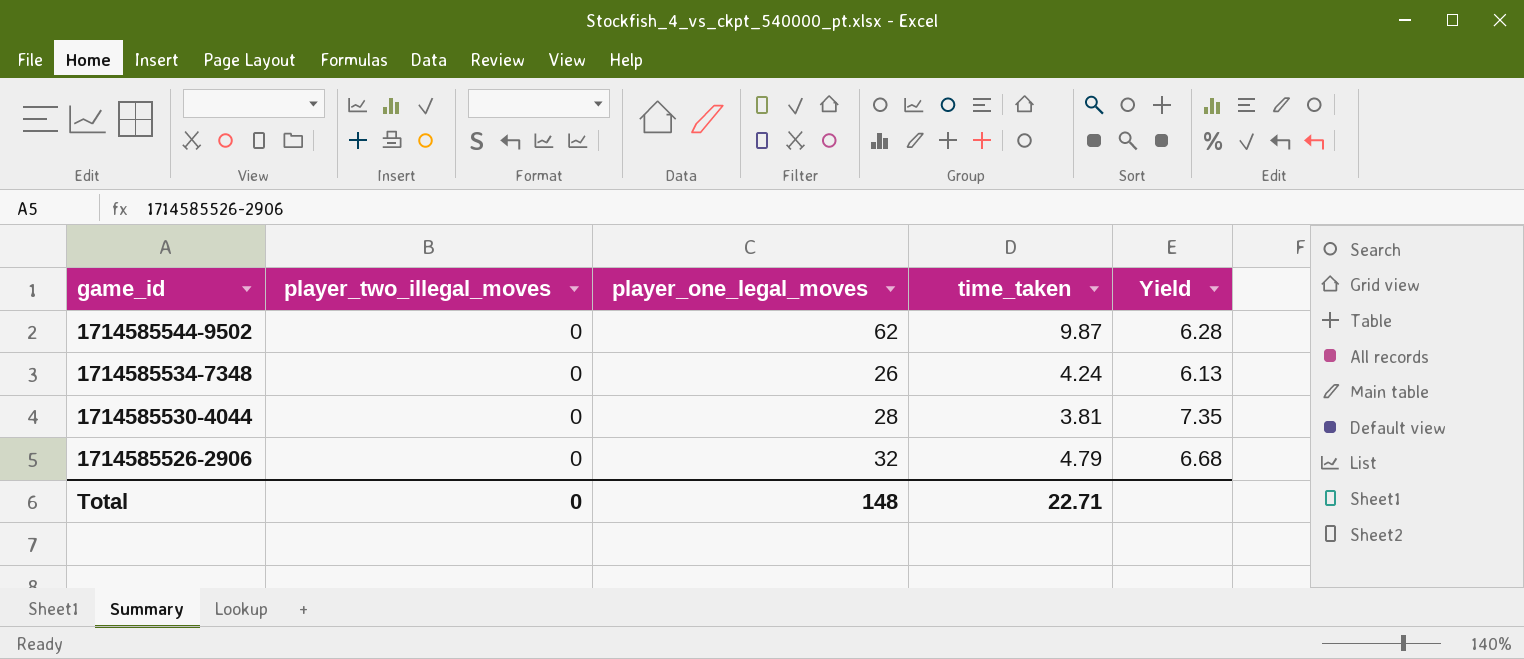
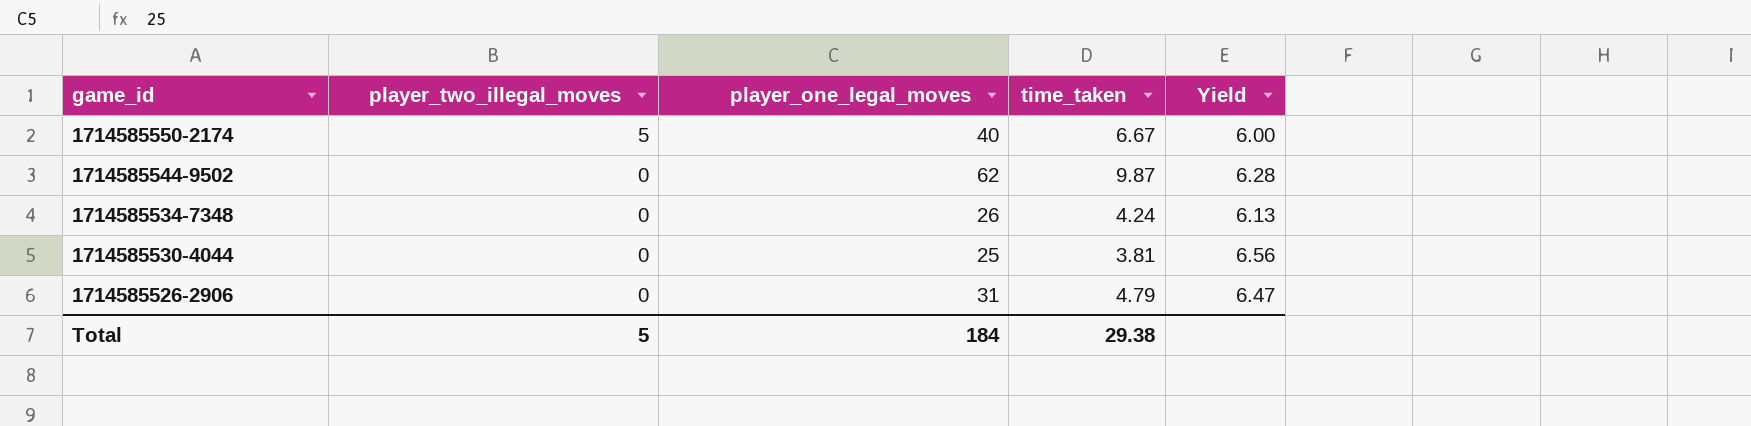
row 1714585550-2174: none -> 5 | 40 | 6.67 | 6.00
1714585530-4044 | player_one_legal_moves: 28 -> 25
1714585530-4044 | Yield: 7.35 -> 6.56
1714585526-2906 | player_one_legal_moves: 32 -> 31
1714585526-2906 | Yield: 6.68 -> 6.47
Total | player_two_illegal_moves: 0 -> 5
Total | player_one_legal_moves: 148 -> 184
Total | time_taken: 22.71 -> 29.38

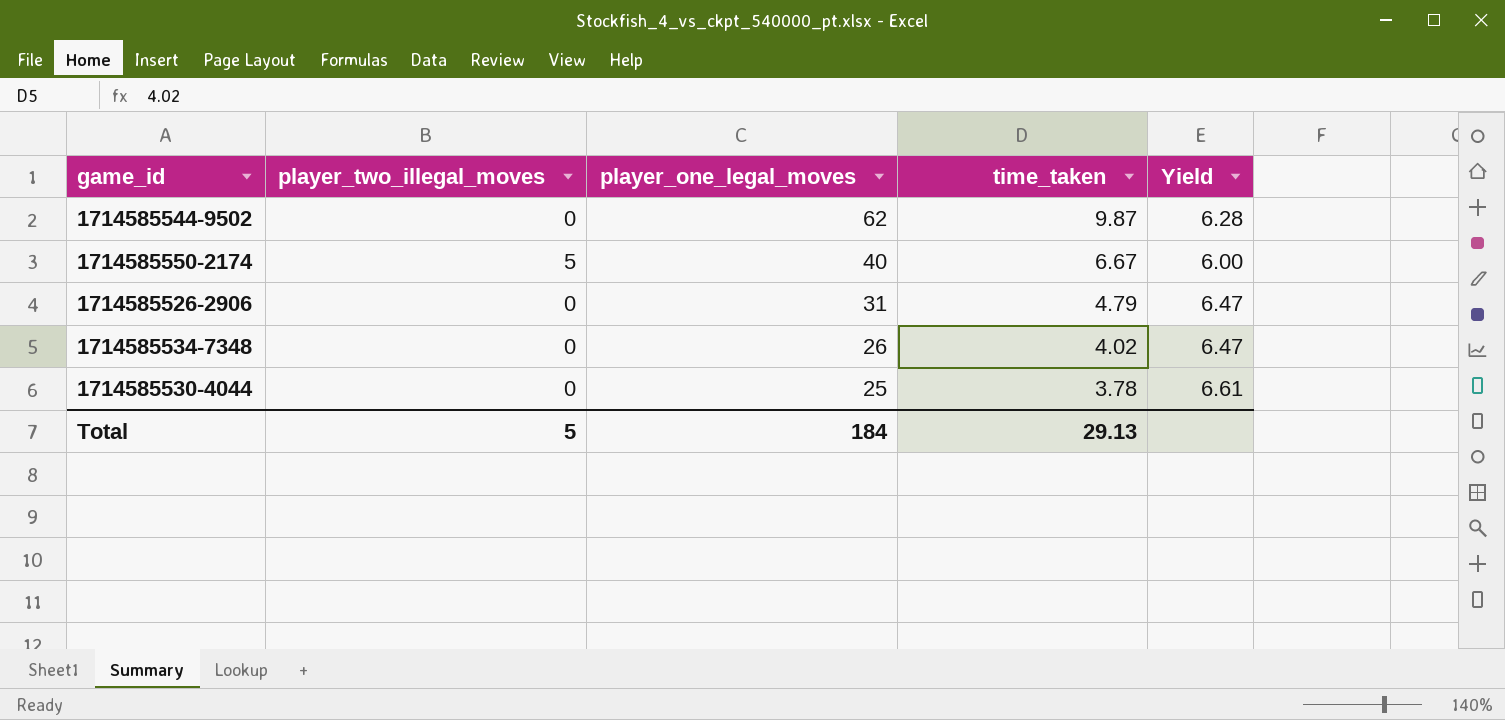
row order: game_id descending -> player_one_legal_moves descending
1714585534-7348 | time_taken: 4.24 -> 4.02
1714585534-7348 | Yield: 6.13 -> 6.47
1714585530-4044 | time_taken: 3.81 -> 3.78
1714585530-4044 | Yield: 6.56 -> 6.61
Total | time_taken: 29.38 -> 29.13

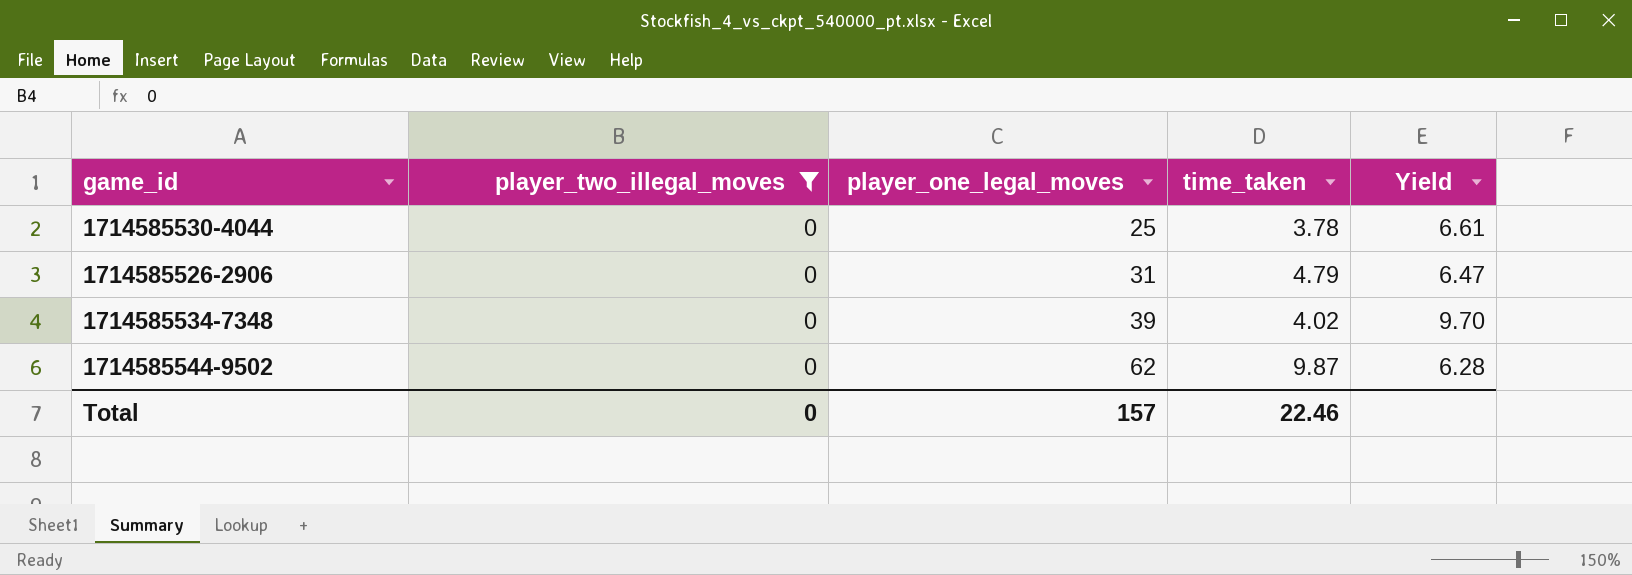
filter: none -> player_two_illegal_moves = 0
row order: player_one_legal_moves descending -> player_one_legal_moves ascending
1714585534-7348 | player_one_legal_moves: 26 -> 39
1714585534-7348 | Yield: 6.47 -> 9.70
Total | player_two_illegal_moves: 5 -> 0
Total | player_one_legal_moves: 184 -> 157
Total | time_taken: 29.13 -> 22.46

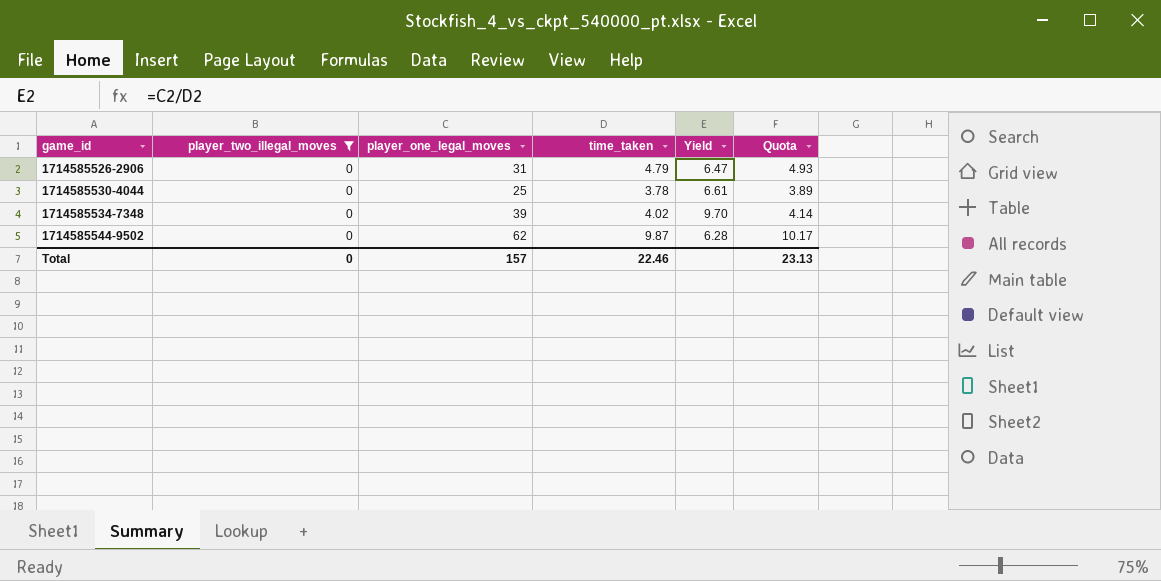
row order: player_one_legal_moves ascending -> game_id ascending
column Quota | formula: none -> [time_taken] * 1.03

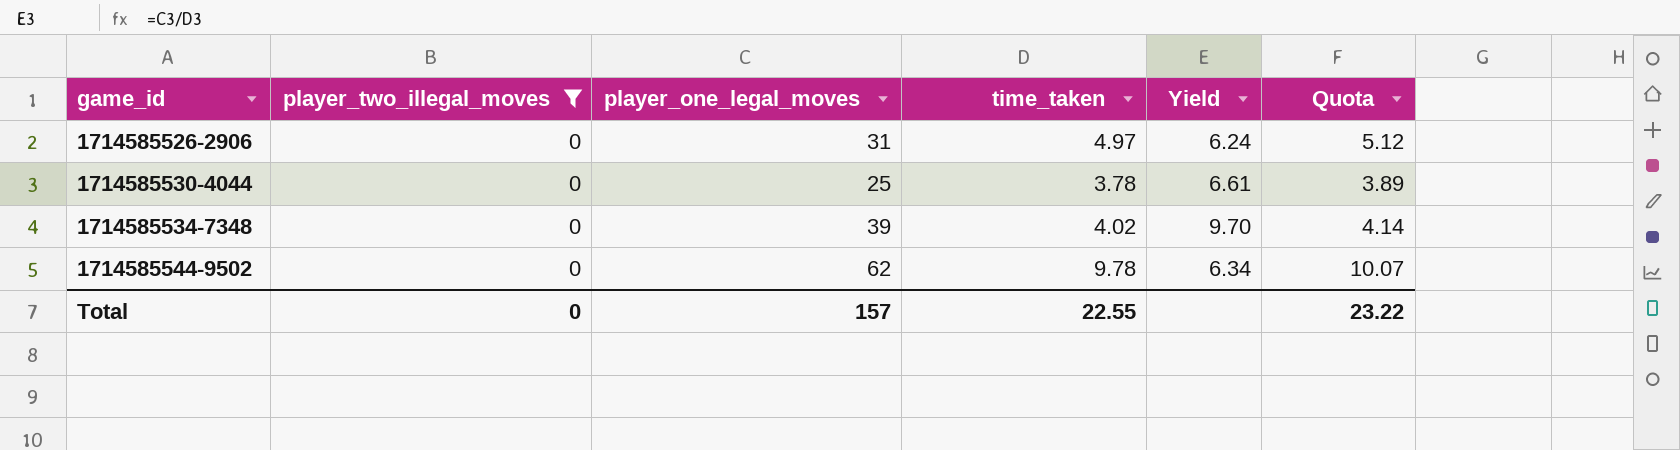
1714585526-2906 | time_taken: 4.79 -> 4.97
1714585526-2906 | Yield: 6.47 -> 6.24
1714585526-2906 | Quota: 4.93 -> 5.12
1714585544-9502 | time_taken: 9.87 -> 9.78
1714585544-9502 | Yield: 6.28 -> 6.34
1714585544-9502 | Quota: 10.17 -> 10.07
Total | time_taken: 22.46 -> 22.55
Total | Quota: 23.13 -> 23.22

